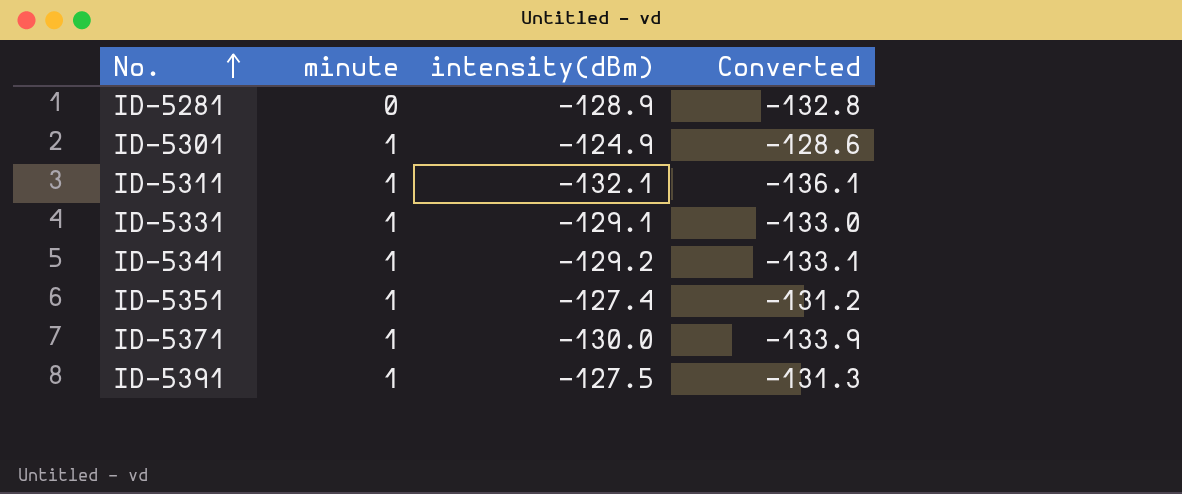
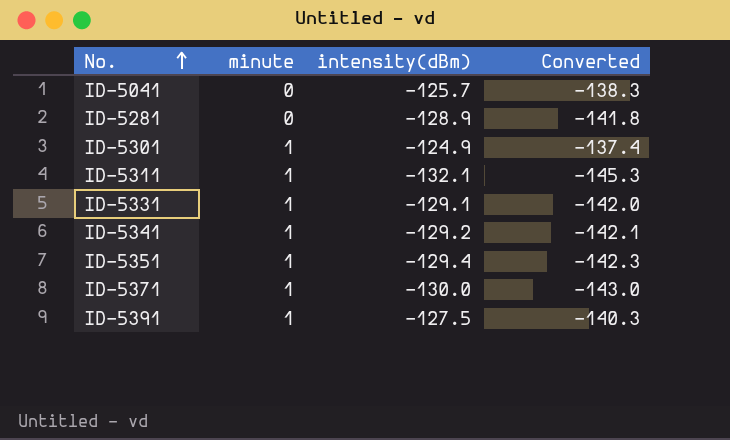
column Converted | formula: [intensity(dBm)] * 1.03 -> [intensity(dBm)] * 1.1
row ID-5041: none -> 0 | -125.7 | -138.3
ID-5351 | intensity(dBm): -127.4 -> -129.4

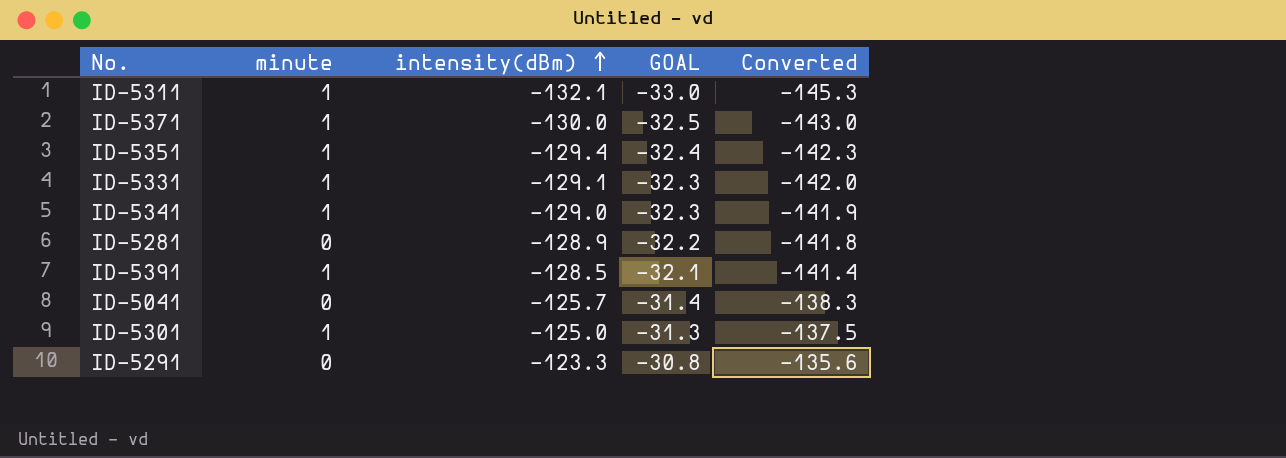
row order: No. ascending -> intensity(dBm) ascending
column GOAL | formula: none -> [intensity(dBm)] * 0.25
ID-5341 | intensity(dBm): -129.2 -> -129.0
ID-5341 | Converted: -142.1 -> -141.9
ID-5391 | intensity(dBm): -127.5 -> -128.5
ID-5391 | Converted: -140.3 -> -141.4
ID-5301 | intensity(dBm): -124.9 -> -125.0
ID-5301 | Converted: -137.4 -> -137.5
row ID-5291: none -> 0 | -123.3 | -30.8 | -135.6

